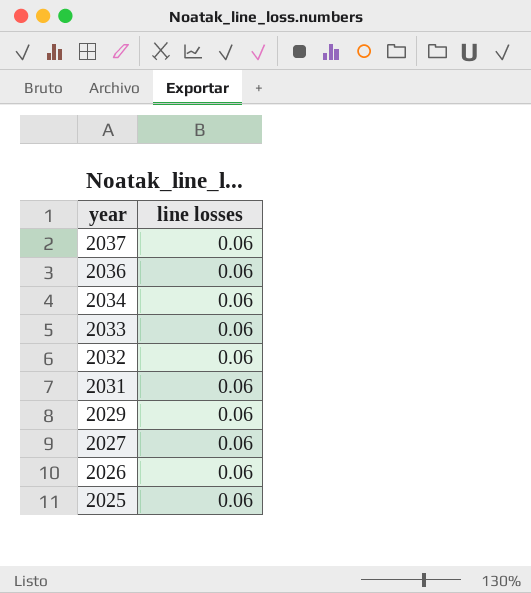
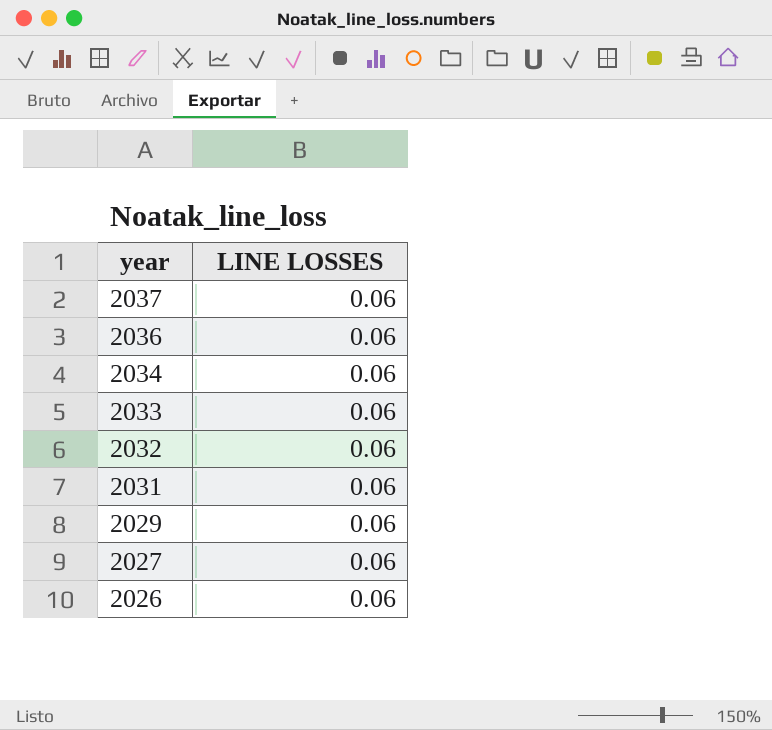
column name: line losses -> LINE LOSSES
row 2025: 0.06 -> none

